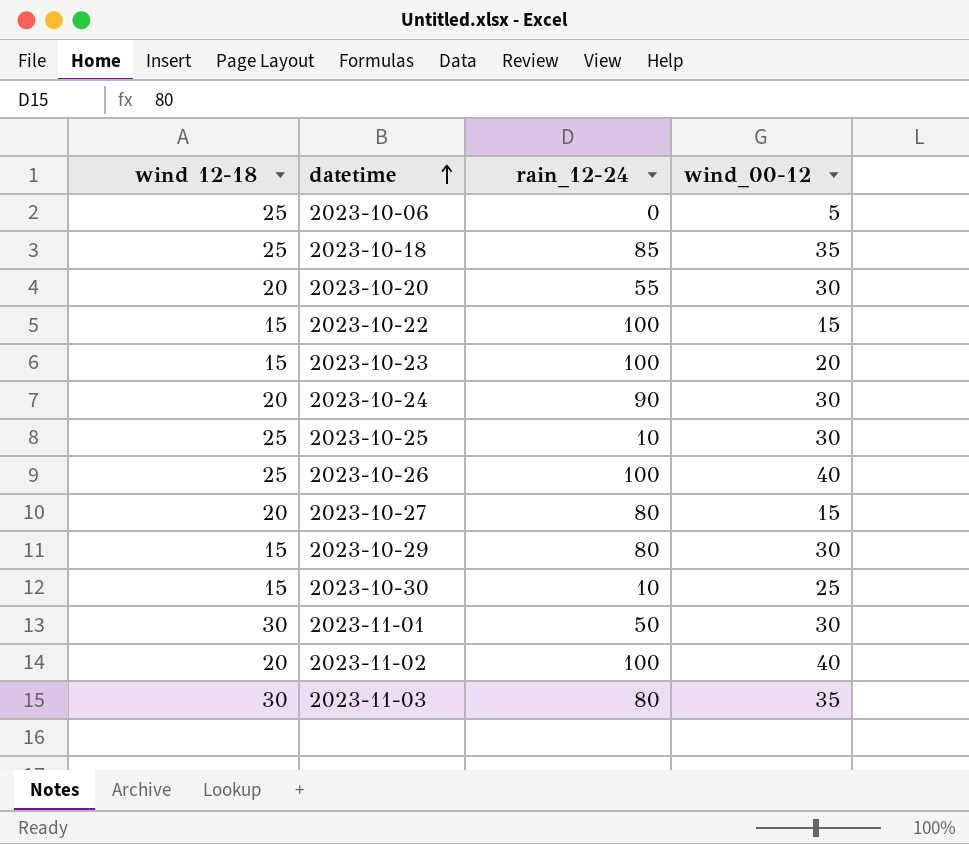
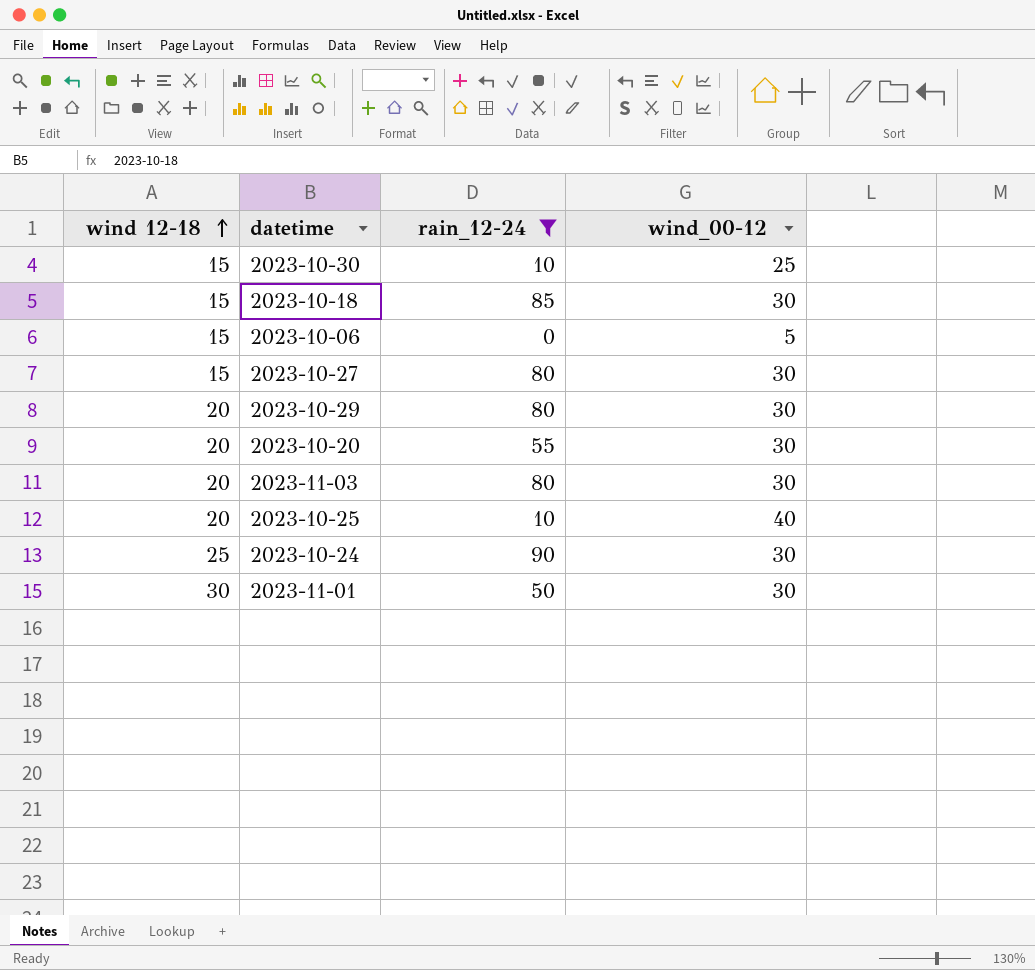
filter: none -> rain_12-24 != 100
row order: datetime ascending -> wind 12-18 ascending
2023-10-18 | wind 12-18: 25 -> 15
2023-10-18 | wind_00-12: 35 -> 30
2023-10-06 | wind 12-18: 25 -> 15
2023-10-27 | wind 12-18: 20 -> 15
2023-10-27 | wind_00-12: 15 -> 30
2023-10-29 | wind 12-18: 15 -> 20
2023-11-03 | wind 12-18: 30 -> 20
2023-11-03 | wind_00-12: 35 -> 30
2023-10-25 | wind 12-18: 25 -> 20
2023-10-25 | wind_00-12: 30 -> 40
2023-10-24 | wind 12-18: 20 -> 25

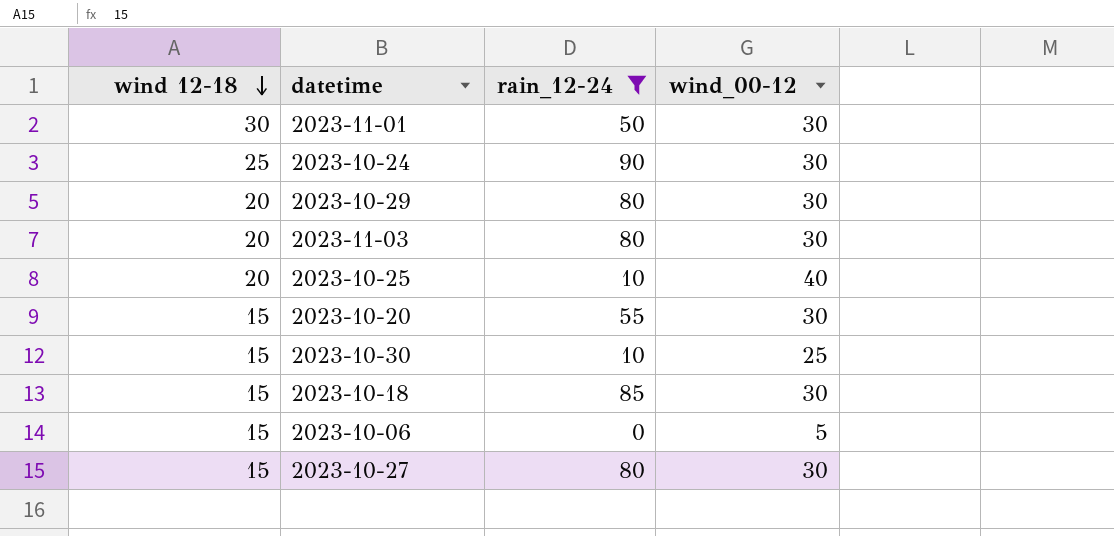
row order: wind 12-18 ascending -> wind 12-18 descending
2023-10-20 | wind 12-18: 20 -> 15

